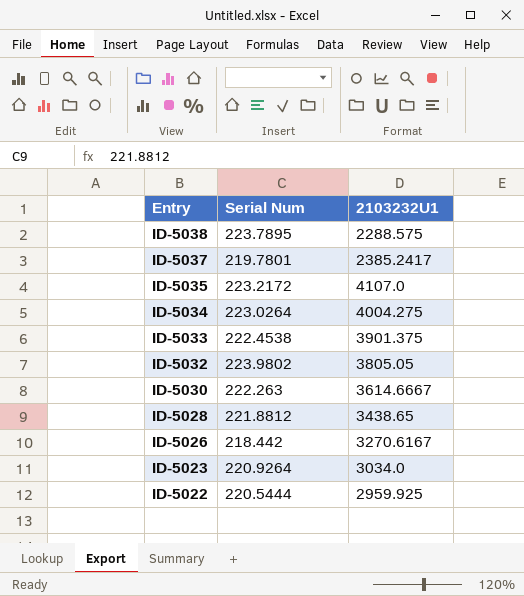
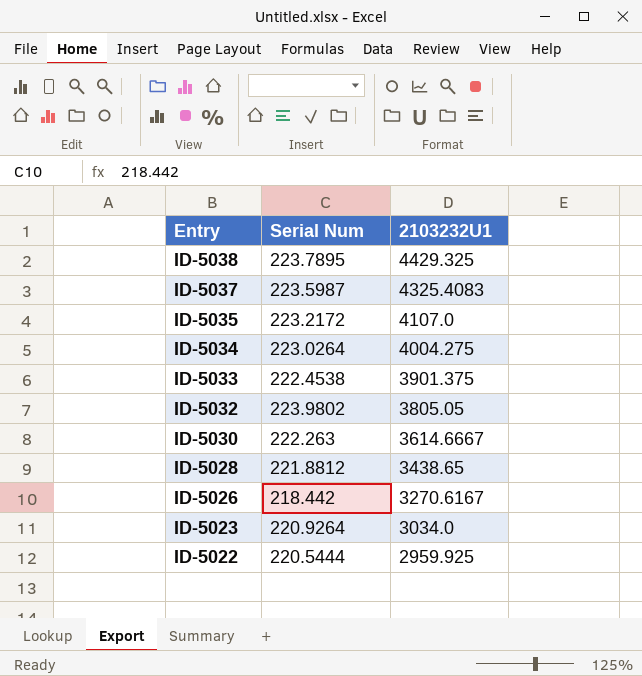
ID-5038 | 2103232U1: 2288.575 -> 4429.325
ID-5037 | Serial Num: 219.7801 -> 223.5987
ID-5037 | 2103232U1: 2385.2417 -> 4325.4083

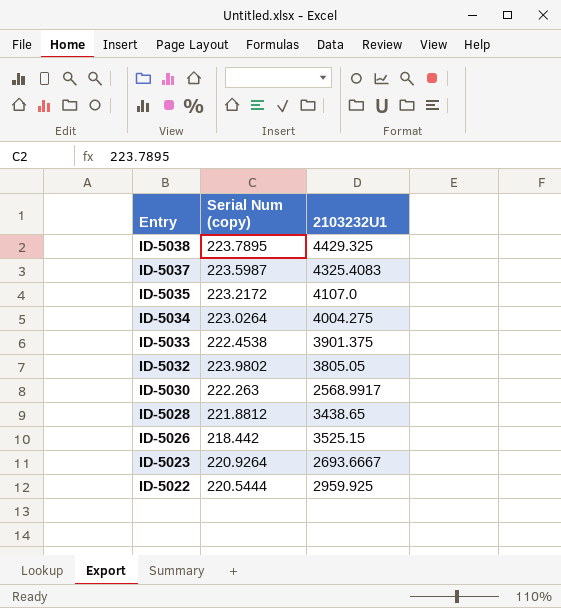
column name: Serial Num -> Serial Num (copy)
ID-5030 | 2103232U1: 3614.6667 -> 2568.9917
ID-5026 | 2103232U1: 3270.6167 -> 3525.15
ID-5023 | 2103232U1: 3034.0 -> 2693.6667

